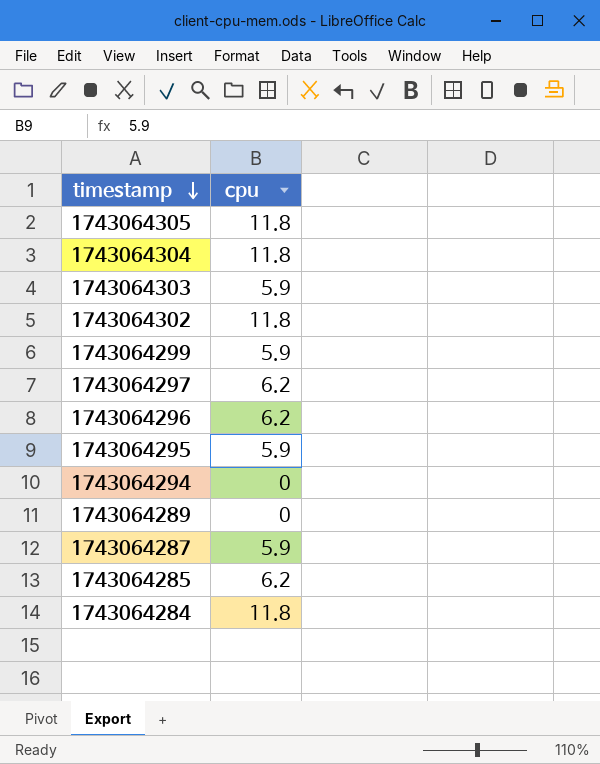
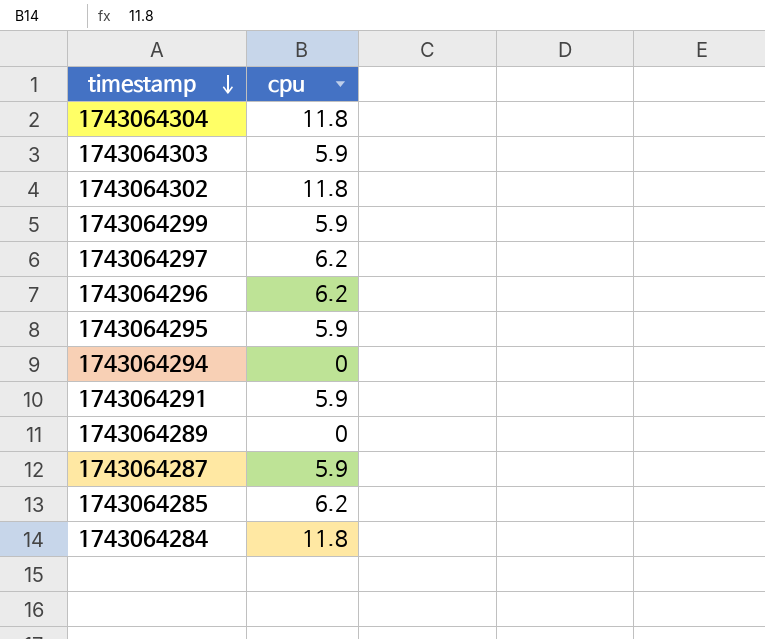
row 1743064305: 11.8 -> none
row 1743064291: none -> 5.9

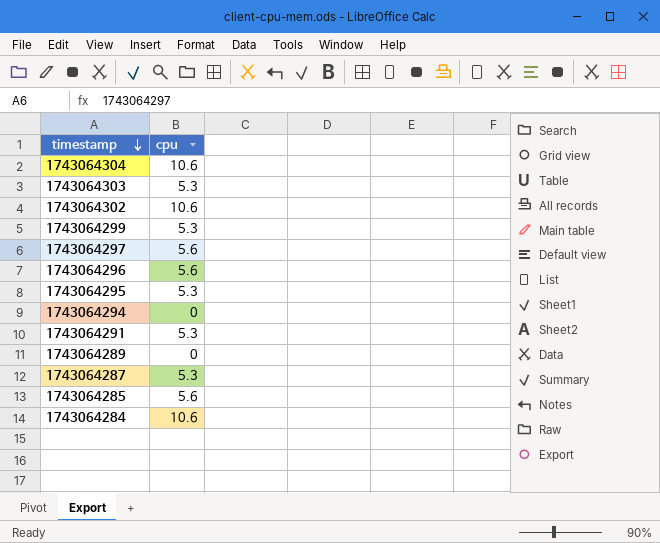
1743064304 | cpu: 11.8 -> 10.6
1743064303 | cpu: 5.9 -> 5.3
1743064302 | cpu: 11.8 -> 10.6
1743064299 | cpu: 5.9 -> 5.3
1743064297 | cpu: 6.2 -> 5.6
1743064296 | cpu: 6.2 -> 5.6
1743064295 | cpu: 5.9 -> 5.3
1743064291 | cpu: 5.9 -> 5.3
1743064287 | cpu: 5.9 -> 5.3
1743064285 | cpu: 6.2 -> 5.6
1743064284 | cpu: 11.8 -> 10.6

